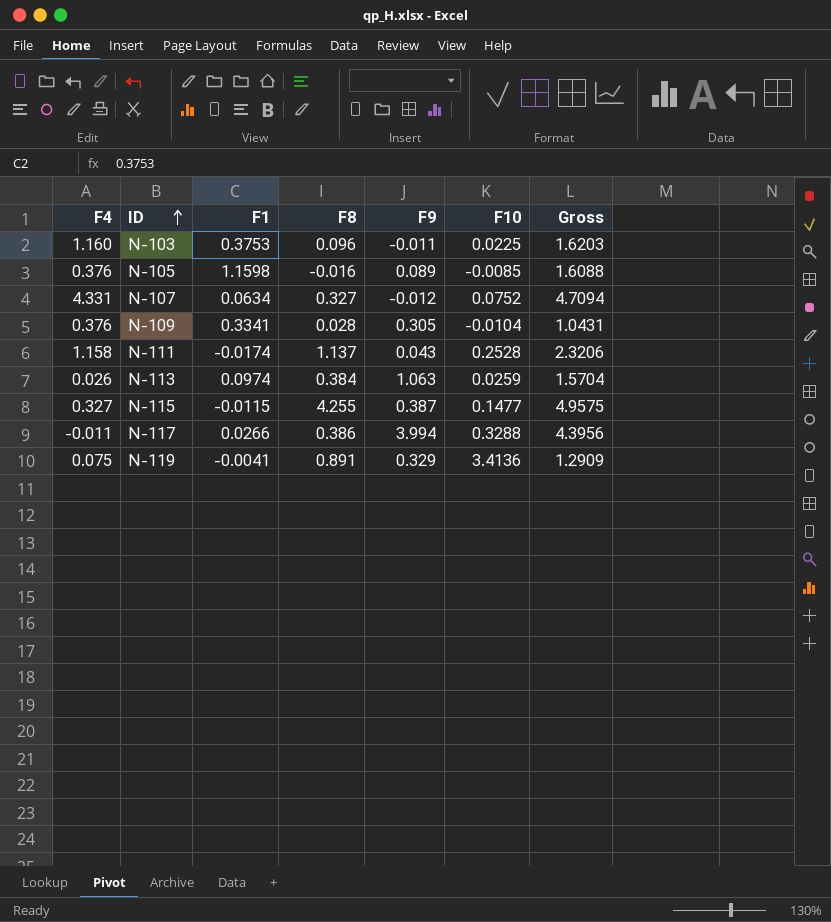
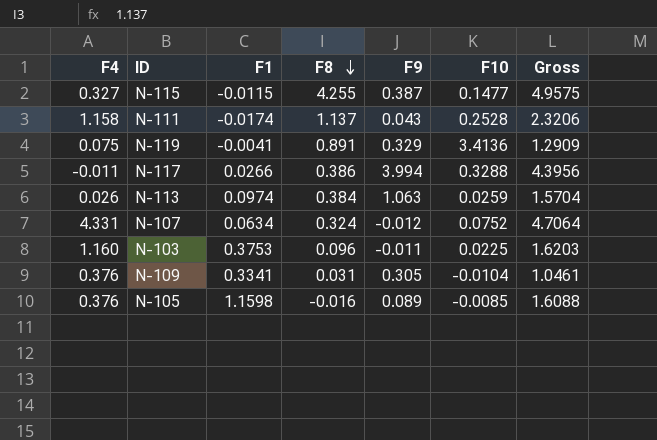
row order: ID ascending -> F8 descending
N-107 | F8: 0.327 -> 0.324
N-107 | Gross: 4.7094 -> 4.7064
N-109 | F8: 0.028 -> 0.031
N-109 | Gross: 1.0431 -> 1.0461

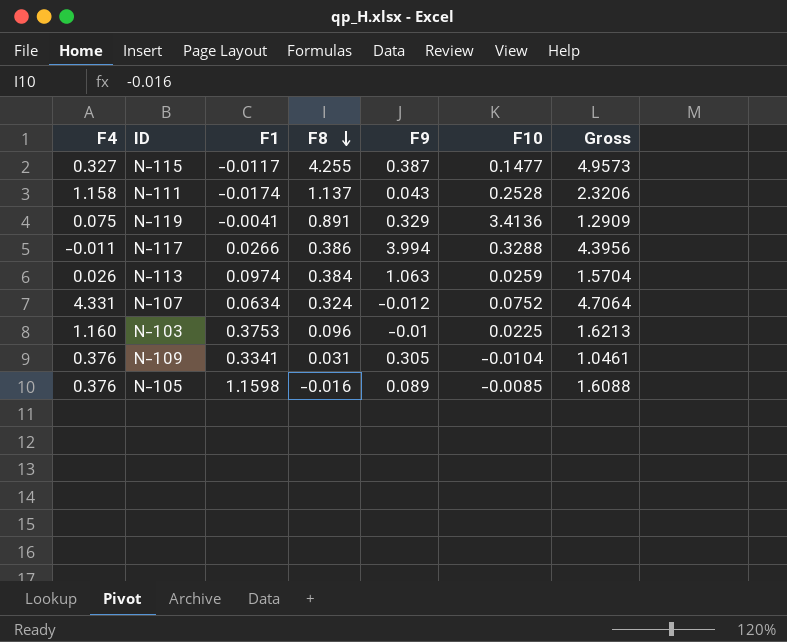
N-115 | F1: -0.0115 -> -0.0117
N-115 | Gross: 4.9575 -> 4.9573
N-103 | F9: -0.011 -> -0.01
N-103 | Gross: 1.6203 -> 1.6213

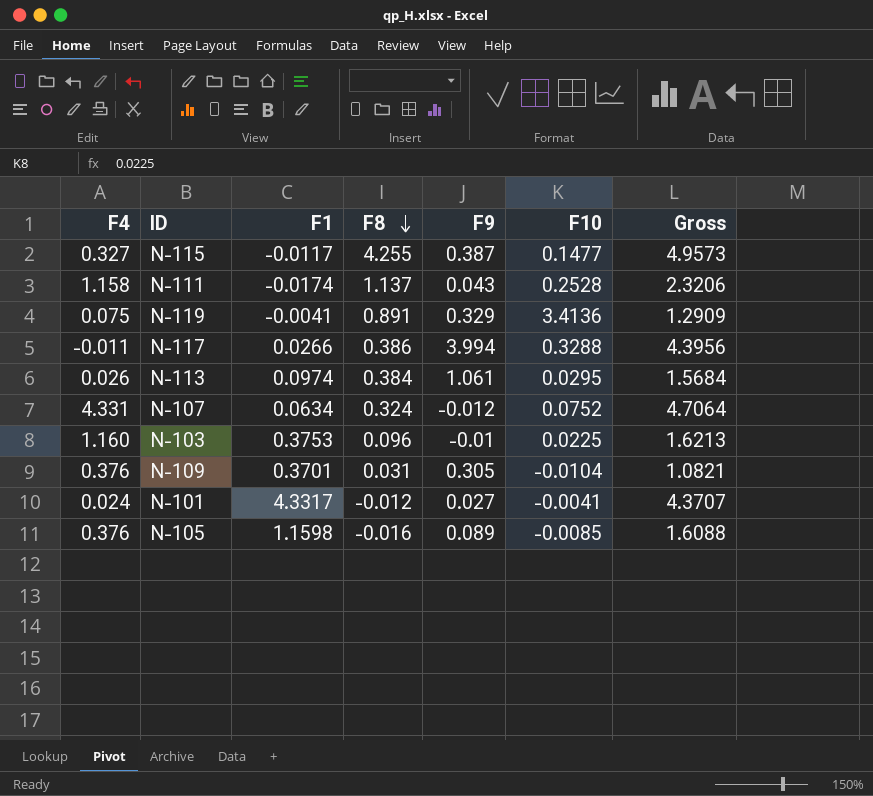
N-113 | F9: 1.063 -> 1.061
N-113 | F10: 0.0259 -> 0.0295
N-113 | Gross: 1.5704 -> 1.5684
N-109 | F1: 0.3341 -> 0.3701
N-109 | Gross: 1.0461 -> 1.0821
row N-101: none -> 0.024 | 4.3317 | -0.012 | 0.027 | -0.0041 | 4.3707

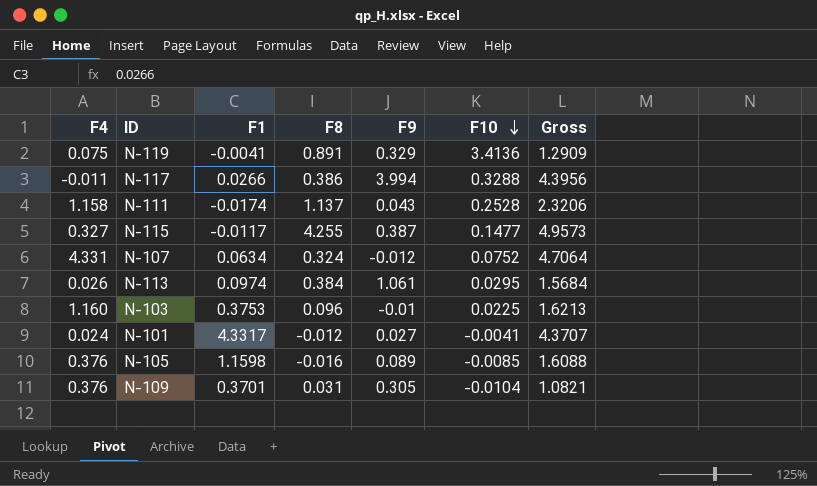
row order: F8 descending -> F10 descending

